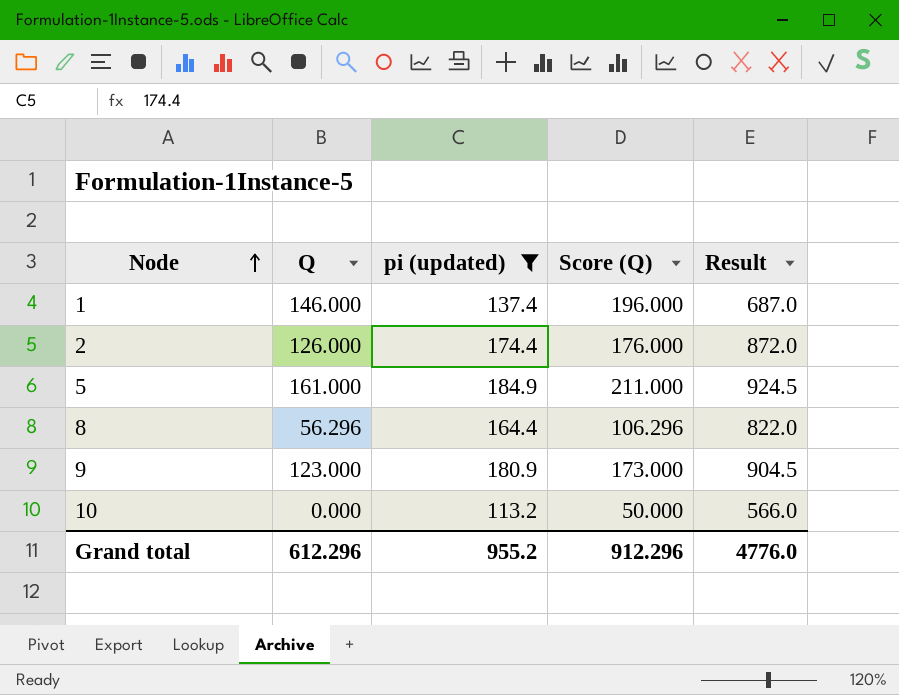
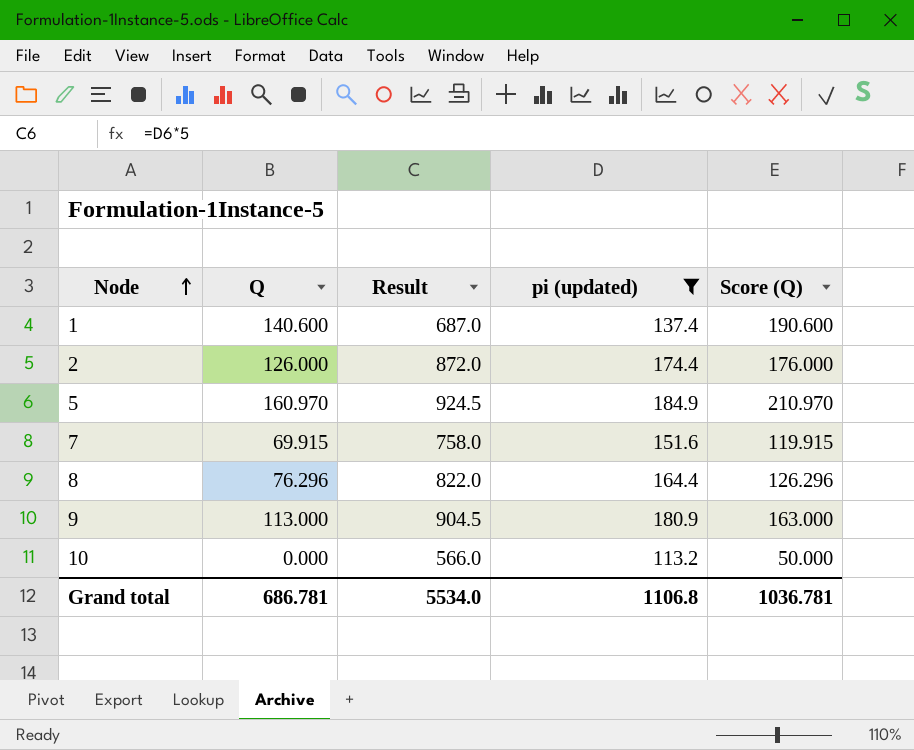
column Result | position: 5 -> 3
1 | Q: 146.000 -> 140.600
1 | Score (Q): 196.000 -> 190.600
5 | Q: 161.000 -> 160.970
5 | Score (Q): 211.000 -> 210.970
row 7: none -> 69.915 | 758.0 | 151.6 | 119.915
8 | Q: 56.296 -> 76.296
8 | Score (Q): 106.296 -> 126.296
9 | Q: 123.000 -> 113.000
9 | Score (Q): 173.000 -> 163.000
Grand total | Q: 612.296 -> 686.781
Grand total | Result: 4776.0 -> 5534.0
Grand total | pi (updated): 955.2 -> 1106.8
Grand total | Score (Q): 912.296 -> 1036.781

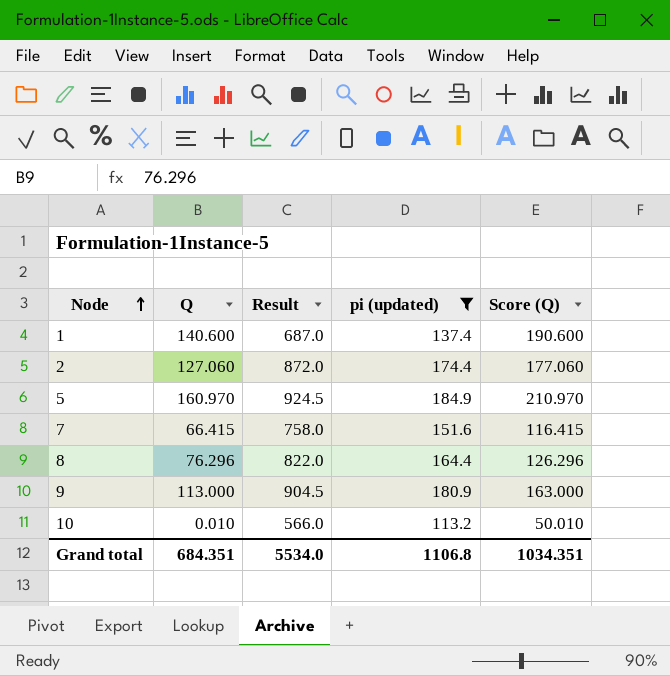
2 | Q: 126.000 -> 127.060
2 | Score (Q): 176.000 -> 177.060
7 | Q: 69.915 -> 66.415
7 | Score (Q): 119.915 -> 116.415
10 | Q: 0.000 -> 0.010
10 | Score (Q): 50.000 -> 50.010
Grand total | Q: 686.781 -> 684.351
Grand total | Score (Q): 1036.781 -> 1034.351

